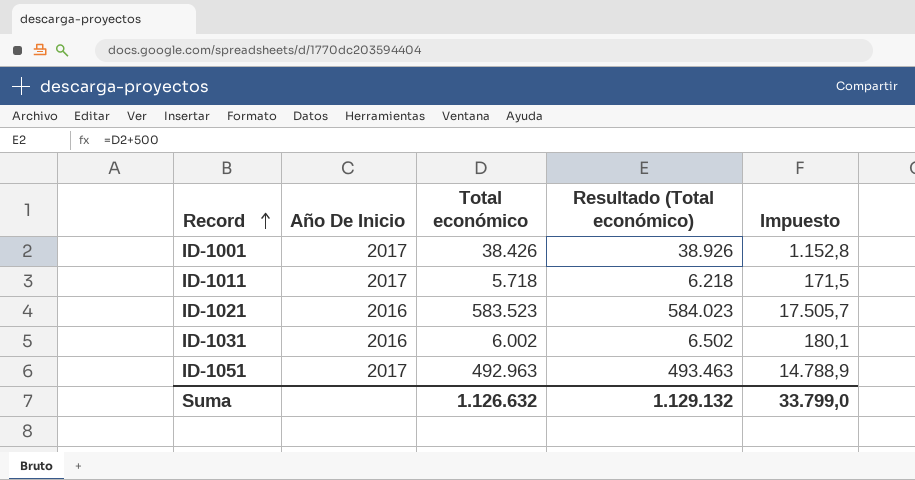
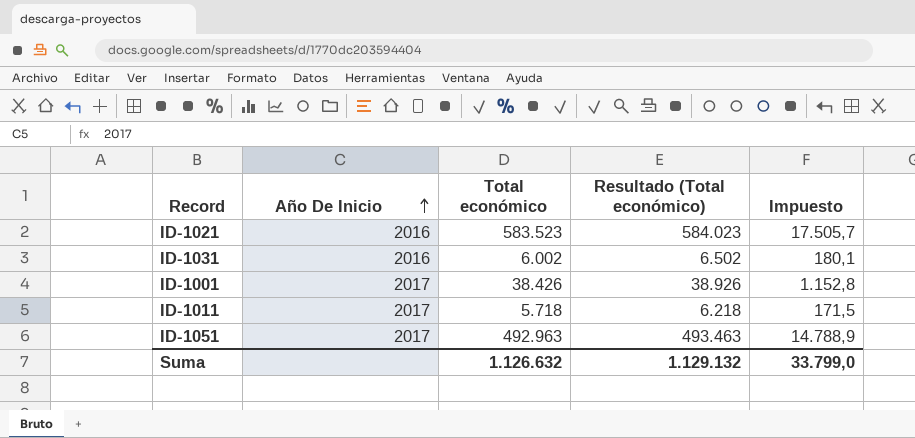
row order: Record ascending -> Año De Inicio ascending

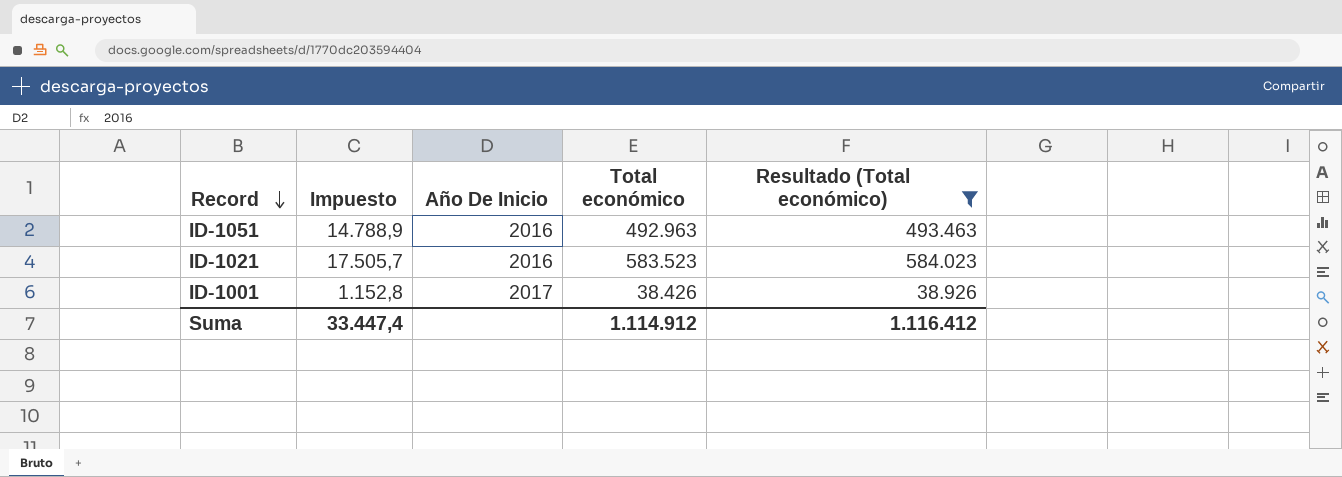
filter: none -> Resultado (Total económico) >= 38.926
row order: Año De Inicio ascending -> Record descending
column Impuesto | position: 5 -> 2
ID-1051 | Año De Inicio: 2017 -> 2016
Suma | Impuesto: 33.799,0 -> 33.447,4
Suma | Total económico: 1.126.632 -> 1.114.912
Suma | Resultado (Total económico): 1.129.132 -> 1.116.412

